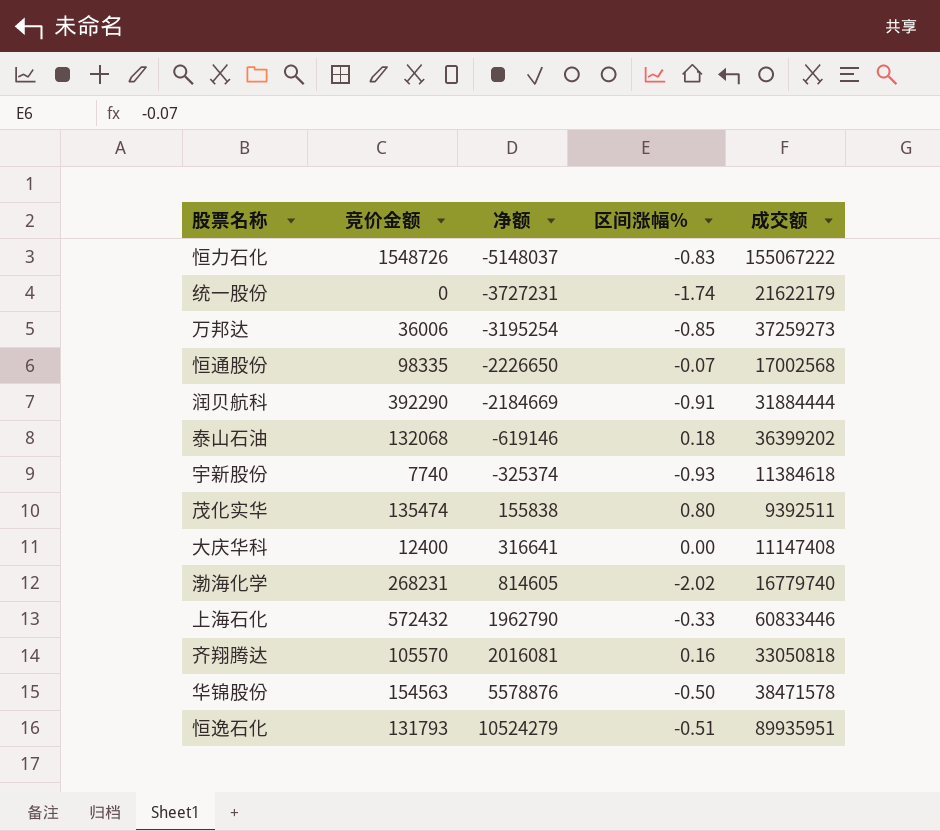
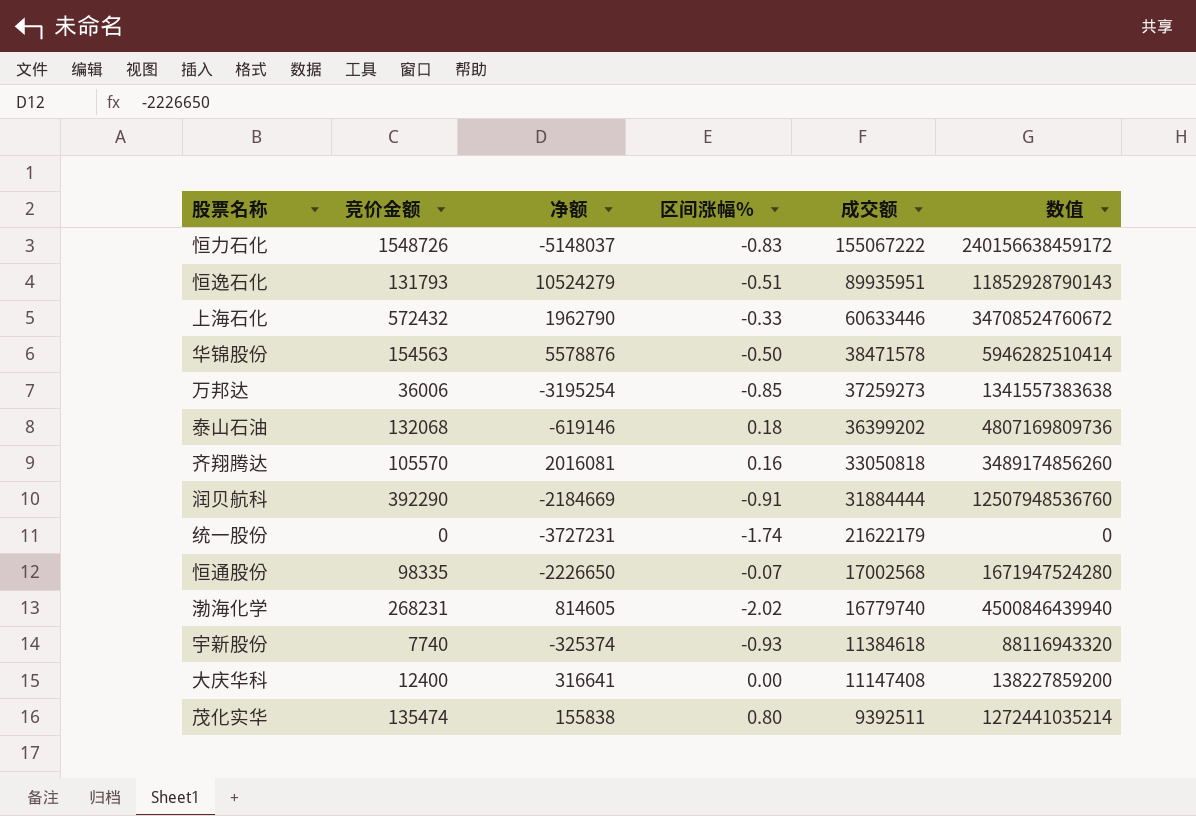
row order: 净额 ascending -> 成交额 descending
column 数值 | formula: none -> [竞价金额] * [成交额]
上海石化 | 成交额: 60833446 -> 60633446

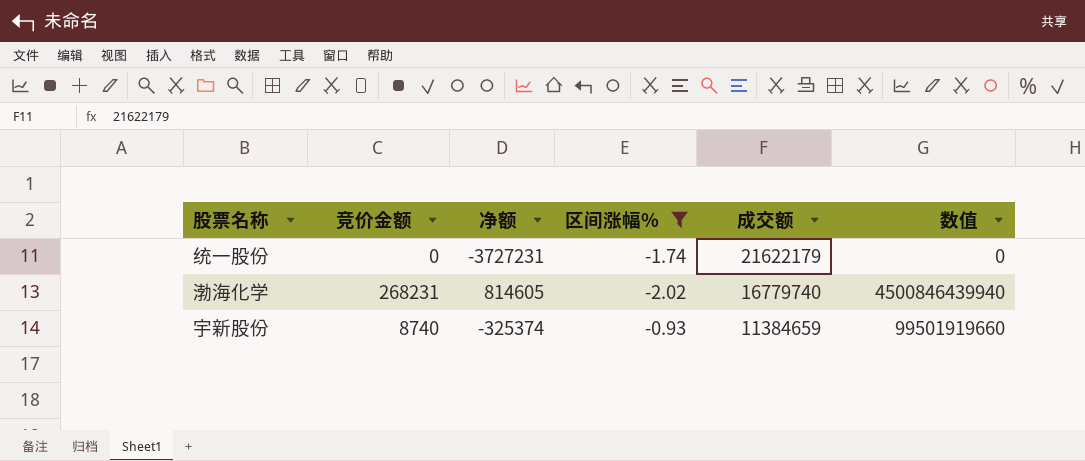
filter: none -> 区间涨幅% <= -0.93
宇新股份 | 竞价金额: 7740 -> 8740
宇新股份 | 成交额: 11384618 -> 11384659
宇新股份 | 数值: 88116943320 -> 99501919660

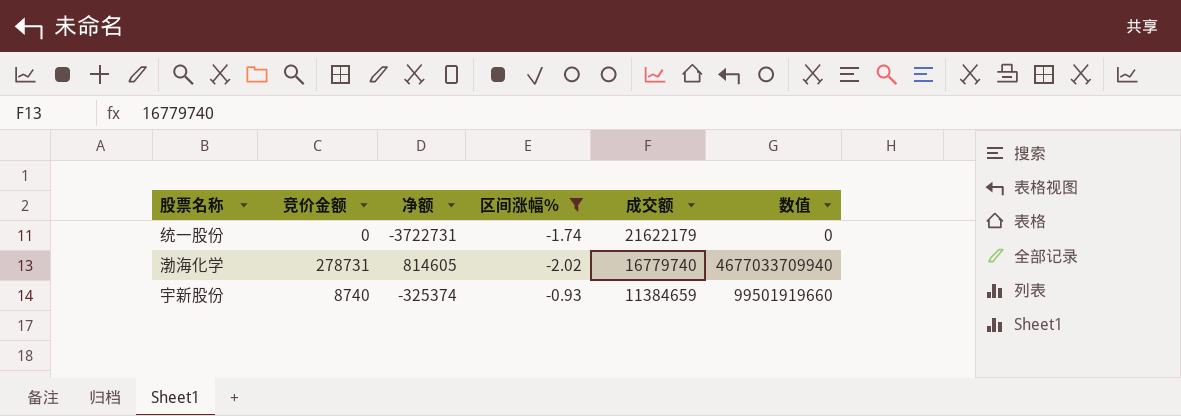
统一股份 | 净额: -3727231 -> -3722731
渤海化学 | 竞价金额: 268231 -> 278731
渤海化学 | 数值: 4500846439940 -> 4677033709940

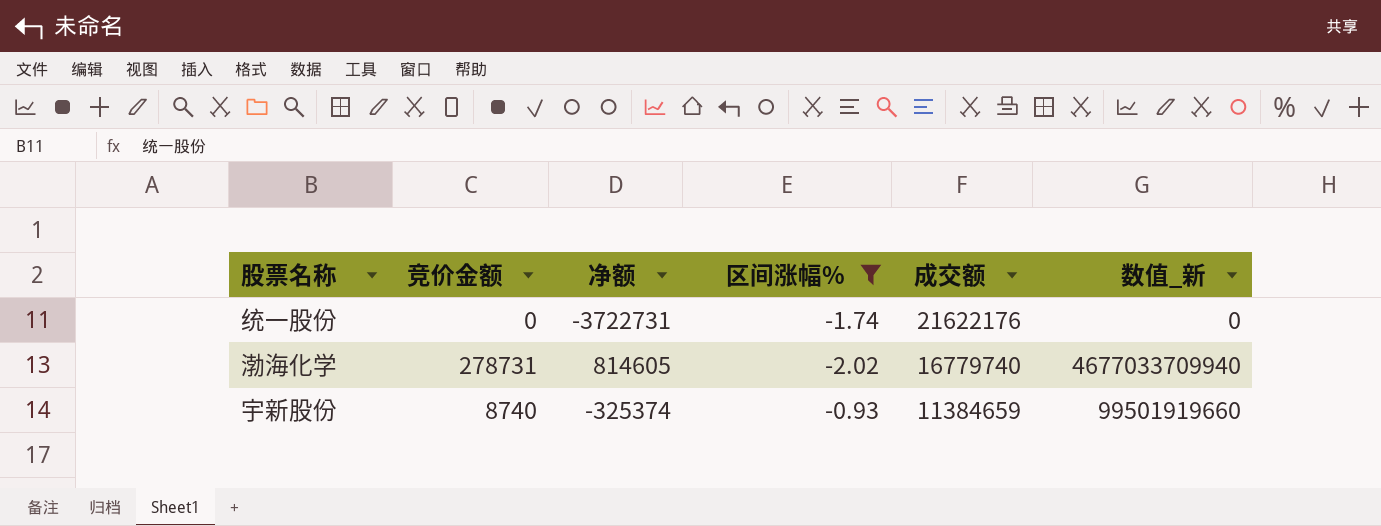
column name: 数值 -> 数值_新
统一股份 | 成交额: 21622179 -> 21622176

